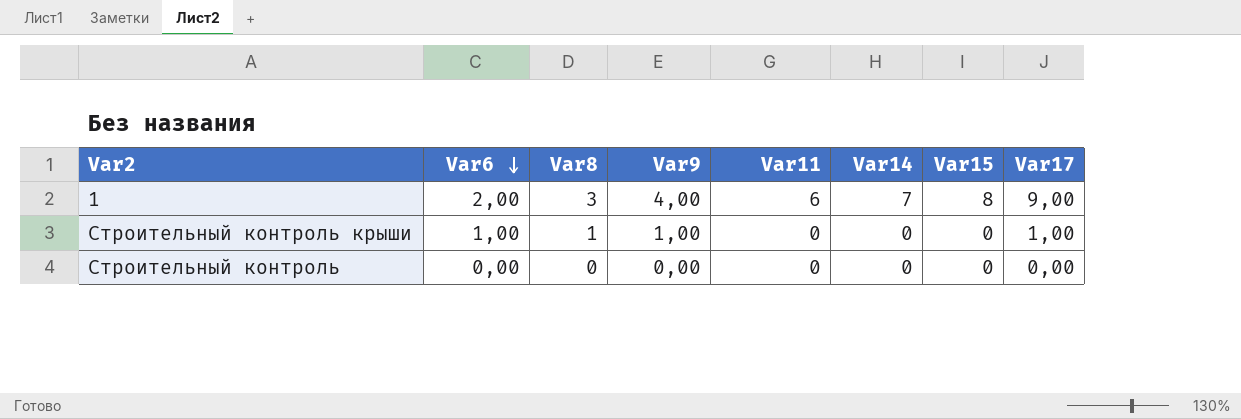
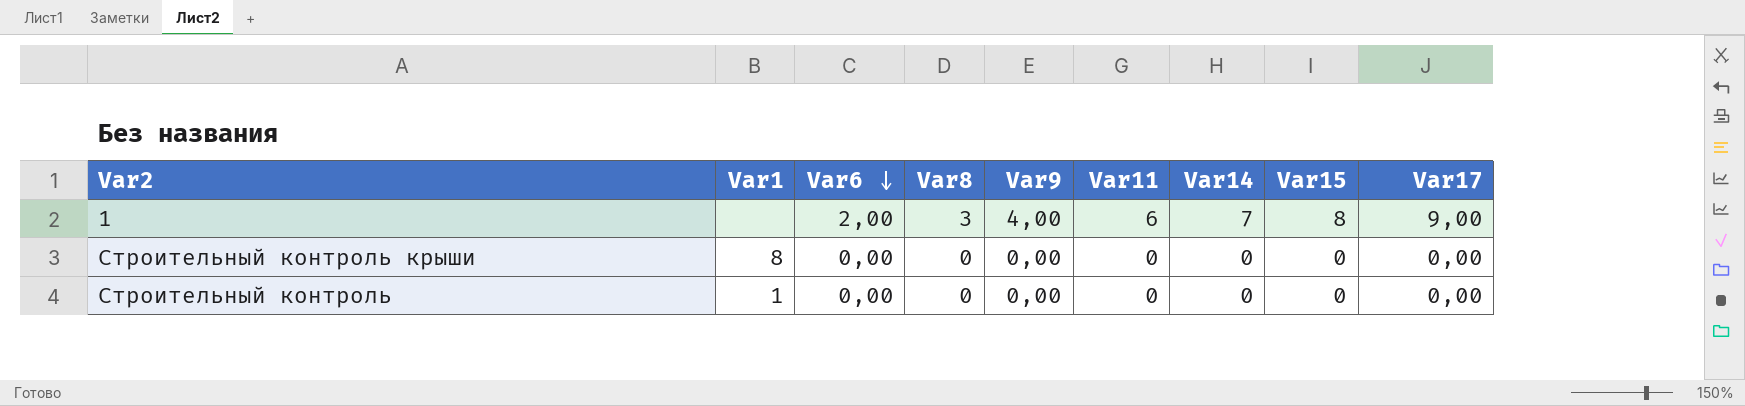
column Var1 | position: none -> 2
Строительный контроль крыши | Var6: 1,00 -> 0,00
Строительный контроль крыши | Var8: 1 -> 0
Строительный контроль крыши | Var9: 1,00 -> 0,00
Строительный контроль крыши | Var17: 1,00 -> 0,00

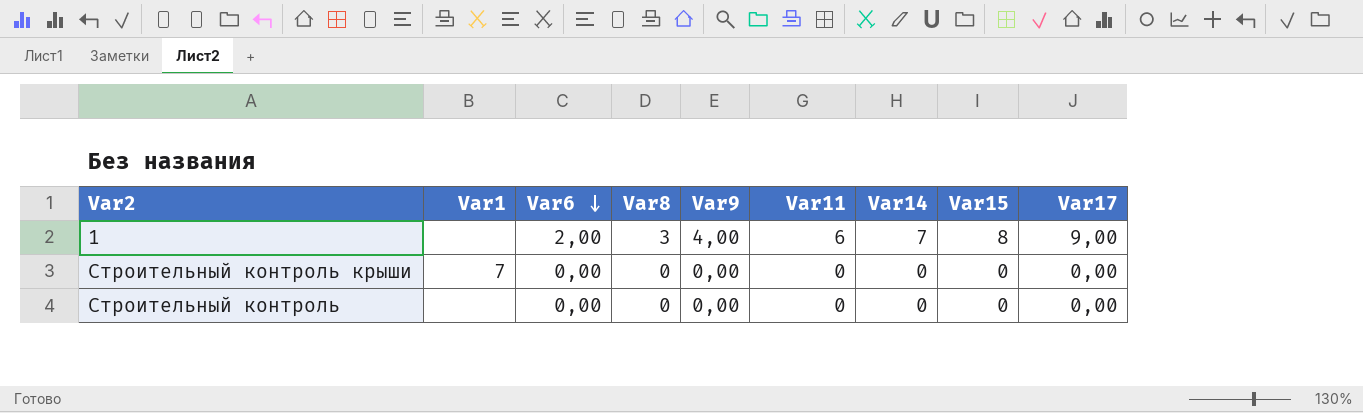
Строительный контроль крыши | Var1: 8 -> 7
Строительный контроль | Var1: 1 -> none

